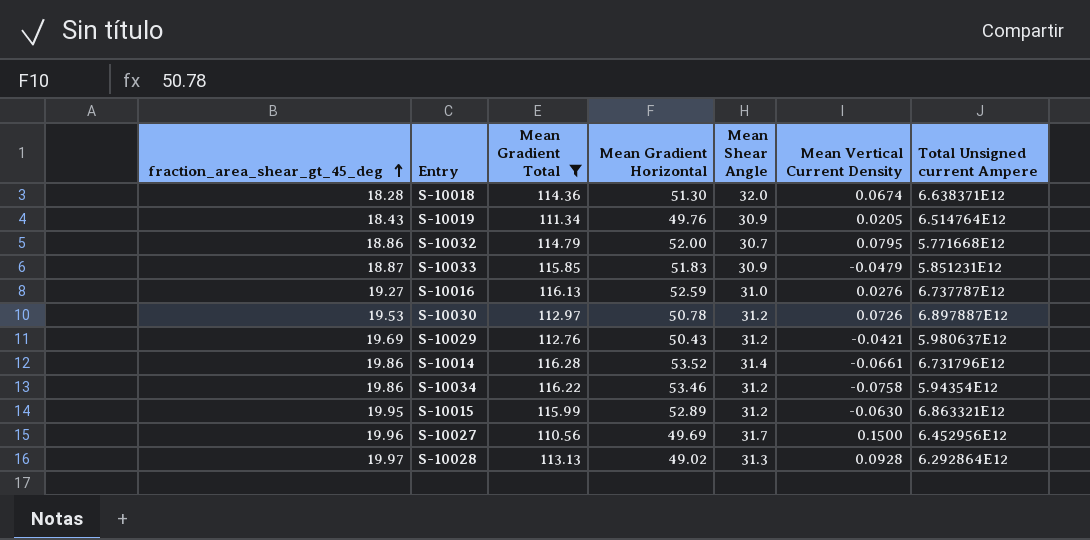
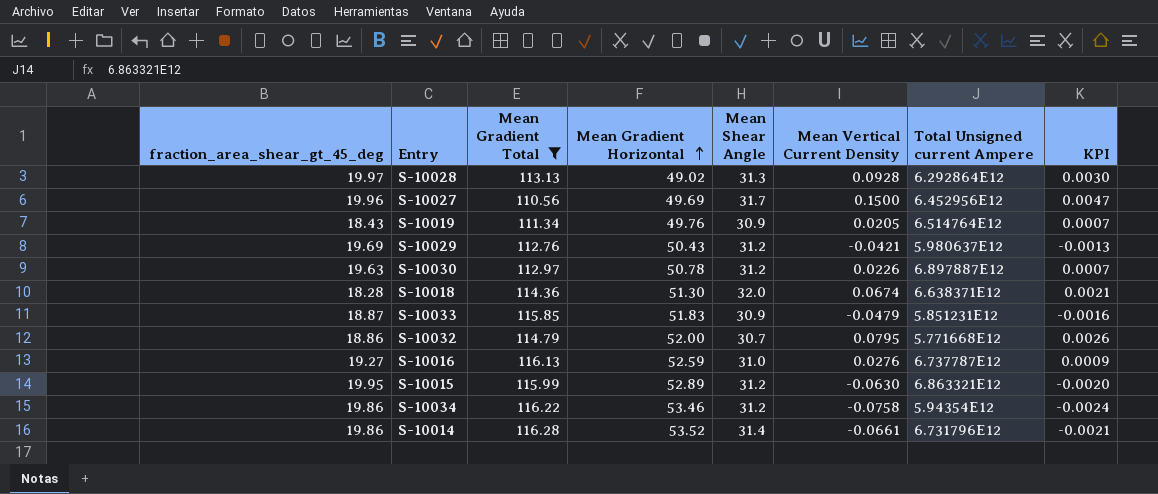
row order: fraction_area_shear_gt_45_deg ascending -> Mean Gradient Horizontal ascending
column KPI | formula: none -> [Mean Vertical Current Density] / [Mean Shear Angle]
S-10030 | fraction_area_shear_gt_45_deg: 19.53 -> 19.63
S-10030 | Mean Vertical Current Density: 0.0726 -> 0.0226

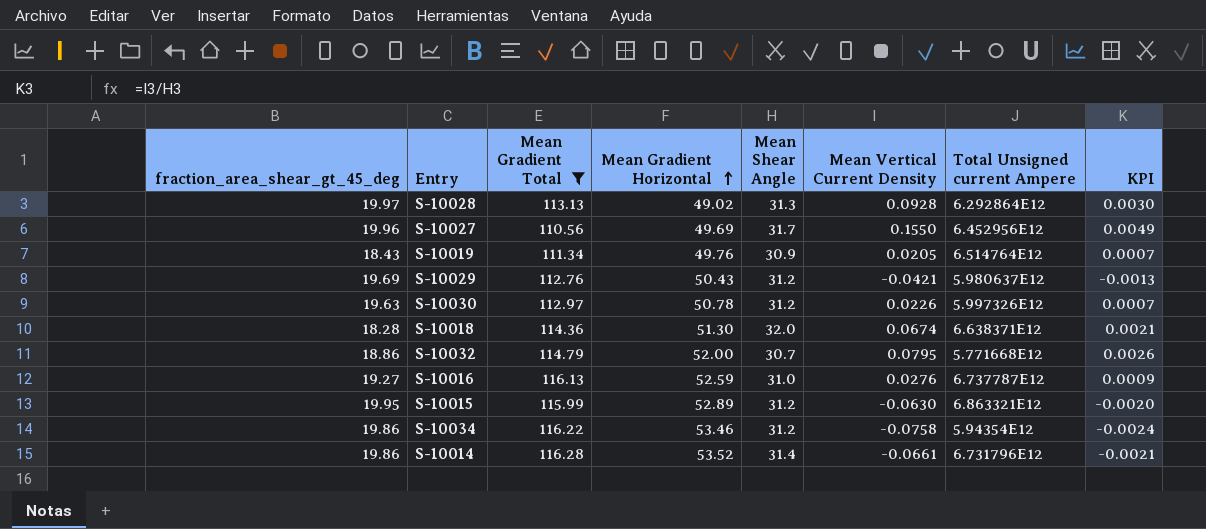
row S-10033: 18.87 | 115.85 | 51.83 | 30.9 | -0.0479 | 5.851231E12 | -0.0016 -> none
S-10027 | Mean Vertical Current Density: 0.1500 -> 0.1550
S-10027 | KPI: 0.0047 -> 0.0049
S-10030 | Total Unsigned current Ampere: 6.897887E12 -> 5.997326E12

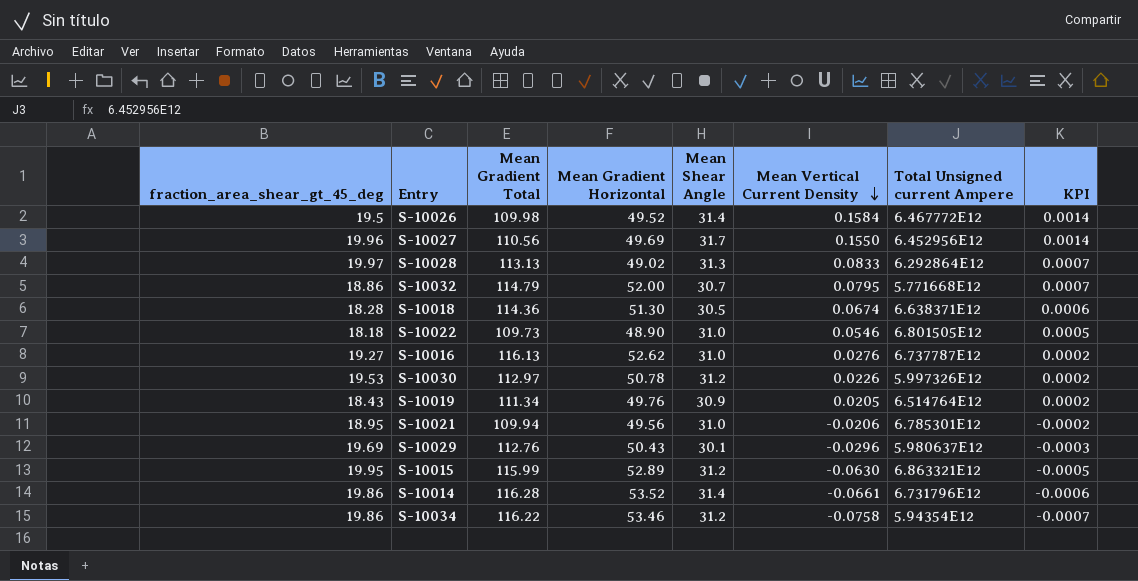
filter: Mean Gradient Total >= 110.56 -> none
row order: Mean Gradient Horizontal ascending -> Mean Vertical Current Density descending
column KPI | formula: [Mean Vertical Current Density] / [Mean Shear Angle] -> [Mean Vertical Current Density] / [Mean Gradient Total]
S-10028 | Mean Vertical Current Density: 0.0928 -> 0.0833
S-10018 | Mean Shear Angle: 32.0 -> 30.5
S-10016 | Mean Gradient Horizontal: 52.59 -> 52.62
S-10030 | fraction_area_shear_gt_45_deg: 19.63 -> 19.53
S-10029 | Mean Shear Angle: 31.2 -> 30.1
S-10029 | Mean Vertical Current Density: -0.0421 -> -0.0296

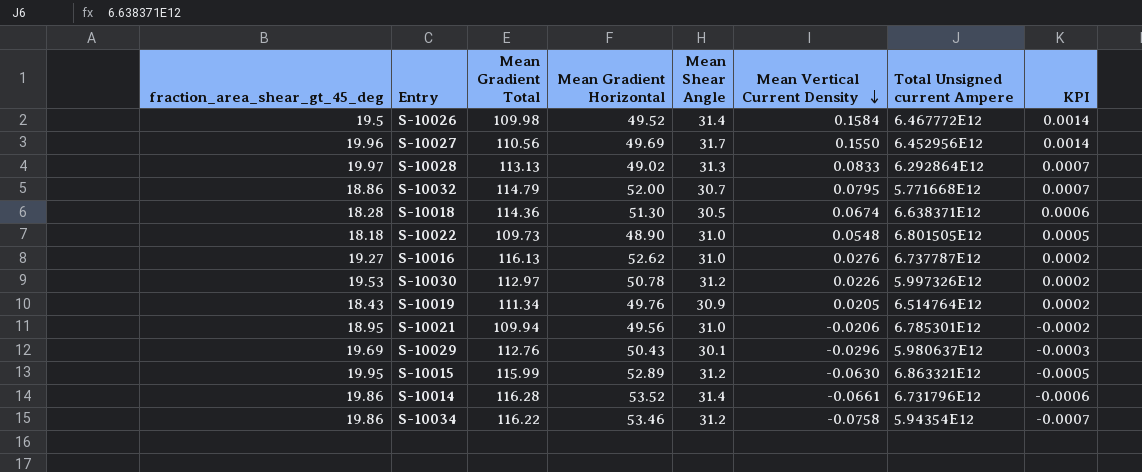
S-10022 | Mean Vertical Current Density: 0.0546 -> 0.0548

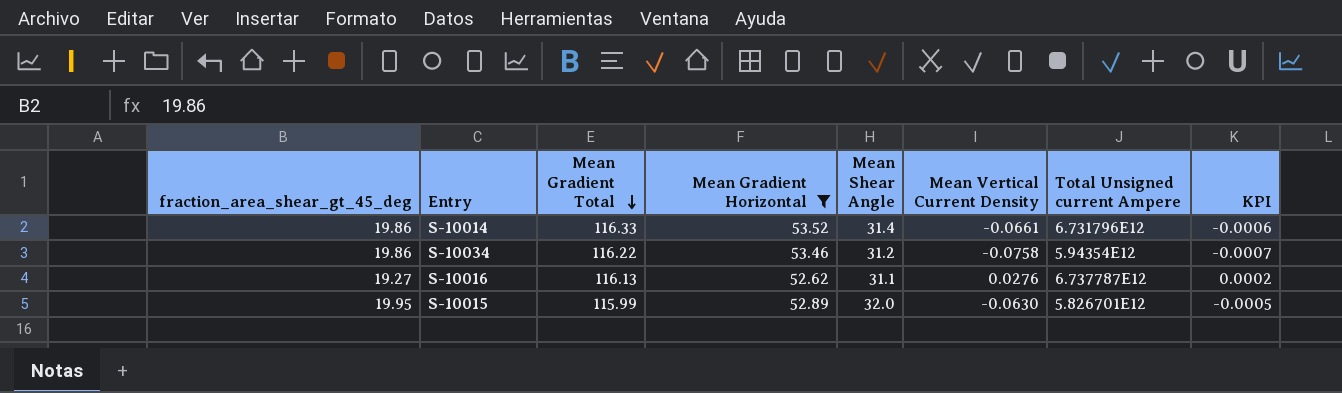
filter: none -> Mean Gradient Horizontal >= 52.62
row order: Mean Vertical Current Density descending -> Mean Gradient Total descending
S-10014 | Mean Gradient Total: 116.28 -> 116.33
S-10016 | Mean Shear Angle: 31.0 -> 31.1
S-10015 | Mean Shear Angle: 31.2 -> 32.0
S-10015 | Total Unsigned current Ampere: 6.863321E12 -> 5.826701E12

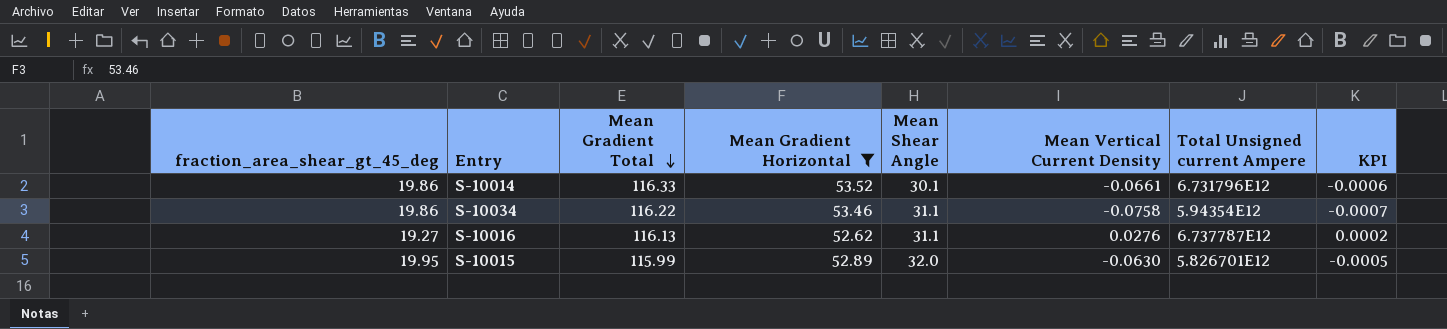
S-10014 | Mean Shear Angle: 31.4 -> 30.1
S-10034 | Mean Shear Angle: 31.2 -> 31.1

